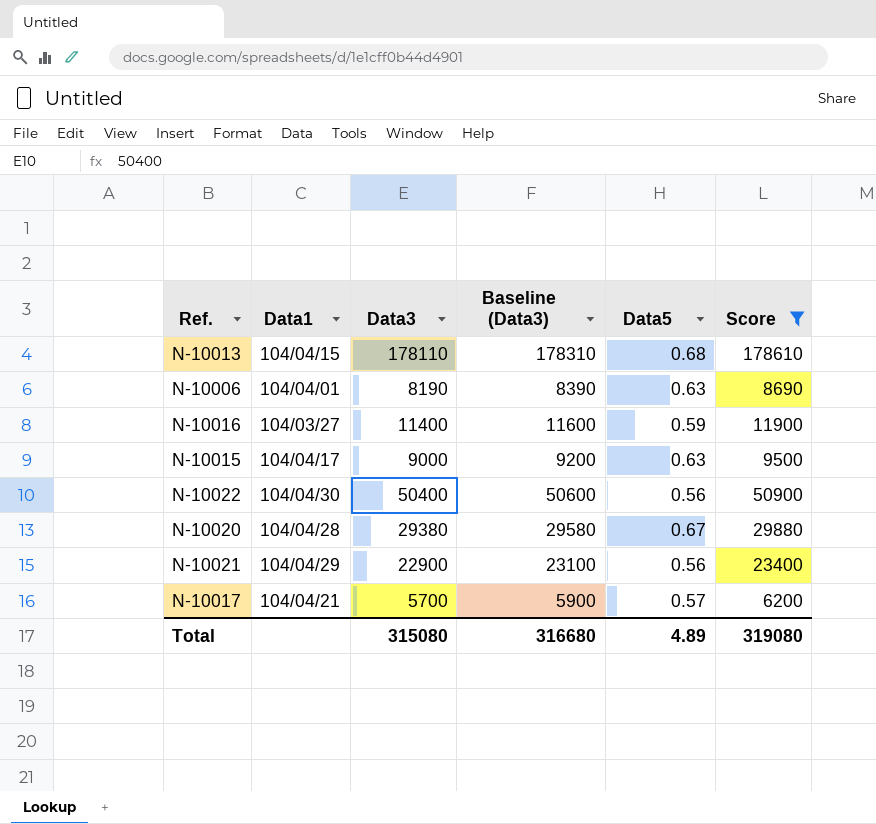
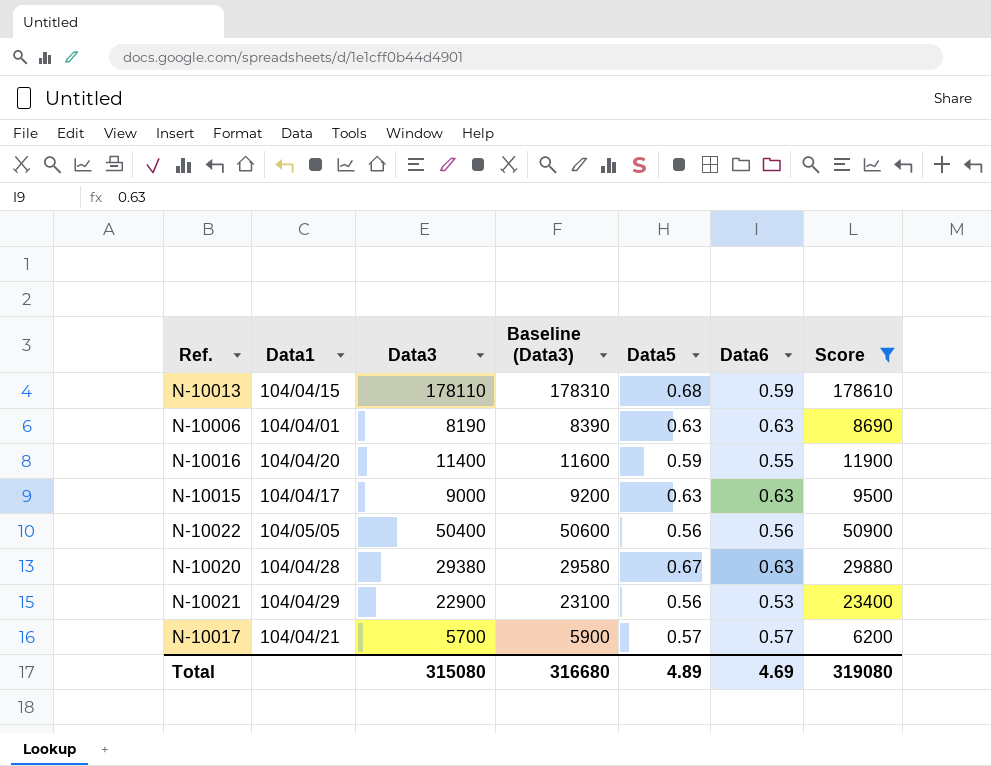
column Data6 | position: none -> 6
N-10016 | Data1: 104/03/27 -> 104/04/20
N-10022 | Data1: 104/04/30 -> 104/05/05

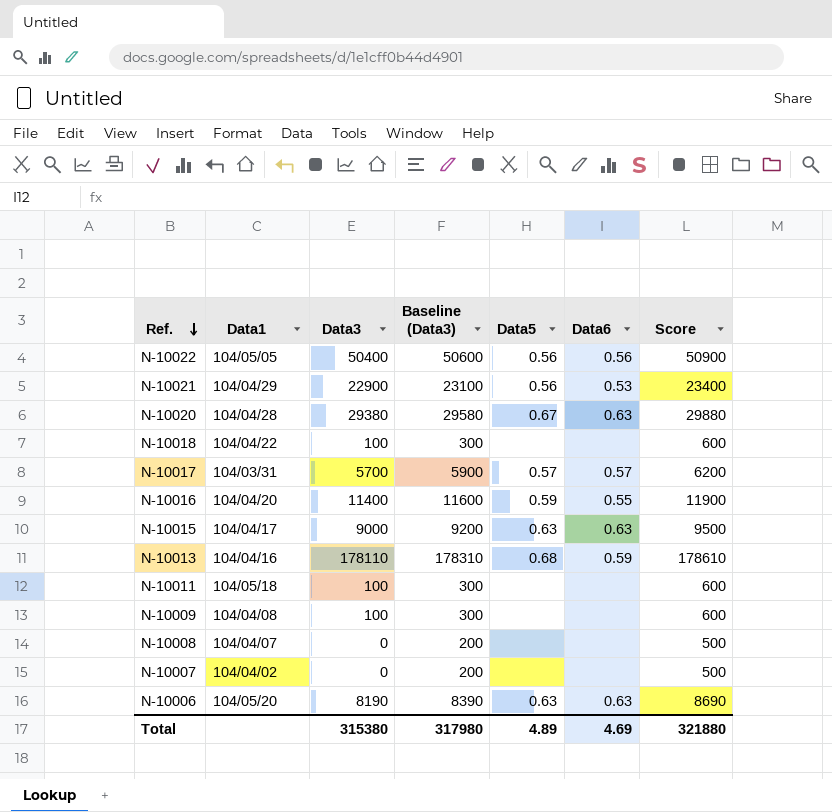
filter: Score >= 6200 -> none
row order: none -> Ref. descending
N-10017 | Data1: 104/04/21 -> 104/03/31
N-10013 | Data1: 104/04/15 -> 104/04/16
N-10006 | Data1: 104/04/01 -> 104/05/20
Total | Data3: 315080 -> 315380
Total | Baseline (Data3): 316680 -> 317980
Total | Score: 319080 -> 321880

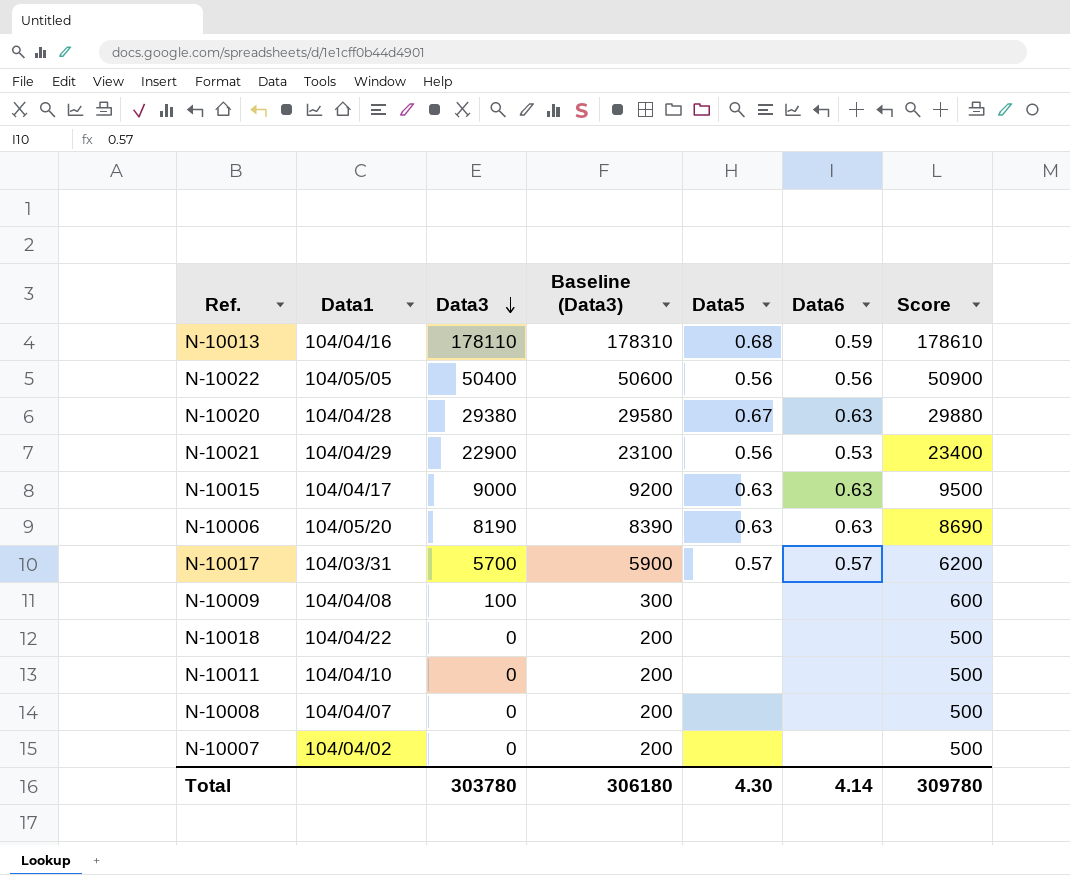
row order: Ref. descending -> Data3 descending
row N-10016: 104/04/20 | 11400 | 11600 | 0.59 | 0.55 | 11900 -> none
N-10018 | Data3: 100 -> 0
N-10018 | Baseline (Data3): 300 -> 200
N-10018 | Score: 600 -> 500
N-10011 | Data1: 104/05/18 -> 104/04/10
N-10011 | Data3: 100 -> 0
N-10011 | Baseline (Data3): 300 -> 200
N-10011 | Score: 600 -> 500
Total | Data3: 315380 -> 303780
Total | Baseline (Data3): 317980 -> 306180
Total | Data5: 4.89 -> 4.30
Total | Data6: 4.69 -> 4.14
Total | Score: 321880 -> 309780

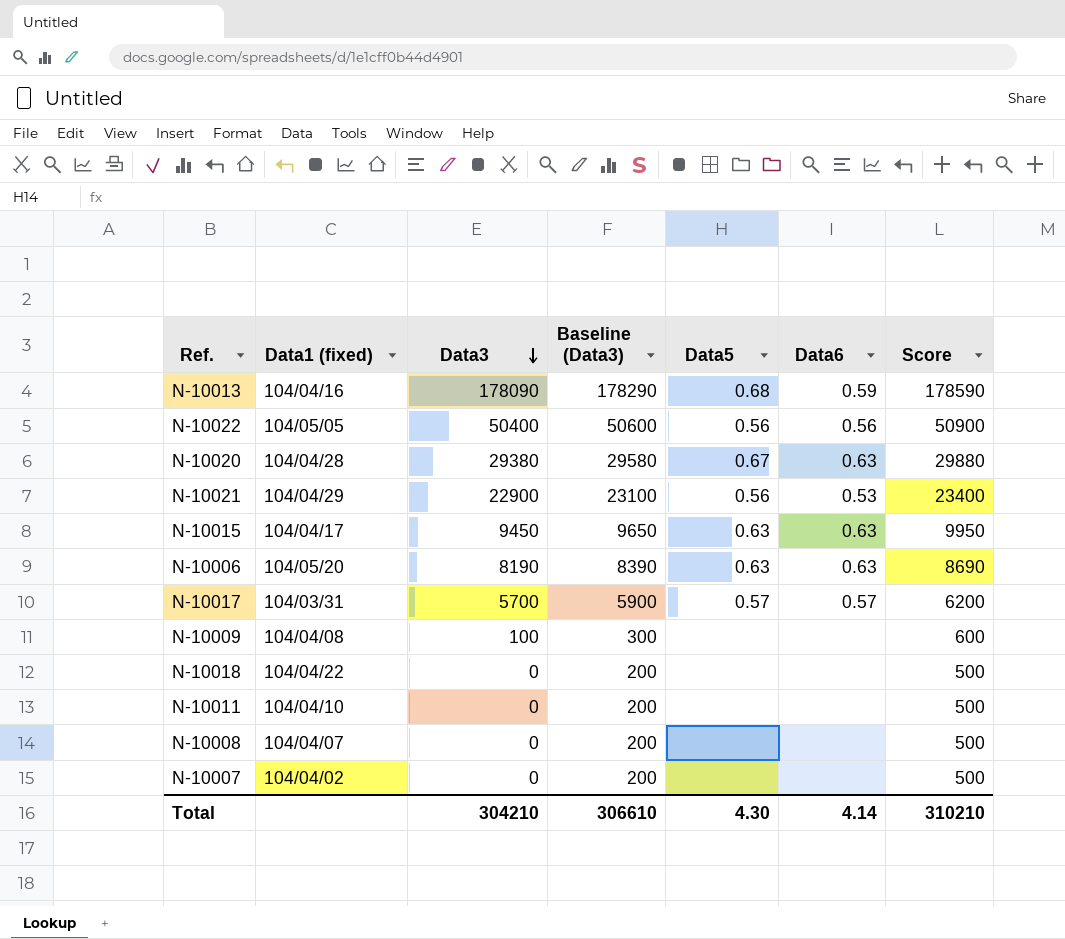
column name: Data1 -> Data1 (fixed)
N-10013 | Data3: 178110 -> 178090
N-10013 | Baseline (Data3): 178310 -> 178290
N-10013 | Score: 178610 -> 178590
N-10015 | Data3: 9000 -> 9450
N-10015 | Baseline (Data3): 9200 -> 9650
N-10015 | Score: 9500 -> 9950
Total | Data3: 303780 -> 304210
Total | Baseline (Data3): 306180 -> 306610
Total | Score: 309780 -> 310210

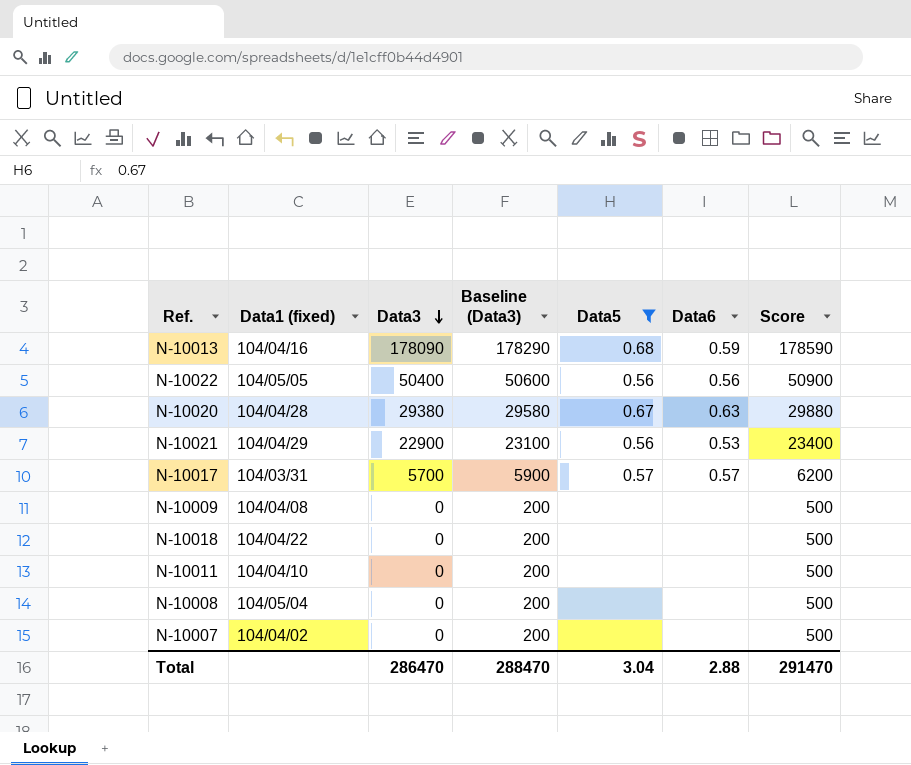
filter: none -> Data5 != 0.63
N-10009 | Data3: 100 -> 0
N-10009 | Baseline (Data3): 300 -> 200
N-10009 | Score: 600 -> 500
N-10008 | Data1 (fixed): 104/04/07 -> 104/05/04
Total | Data3: 304210 -> 286470
Total | Baseline (Data3): 306610 -> 288470
Total | Data5: 4.30 -> 3.04
Total | Data6: 4.14 -> 2.88
Total | Score: 310210 -> 291470

